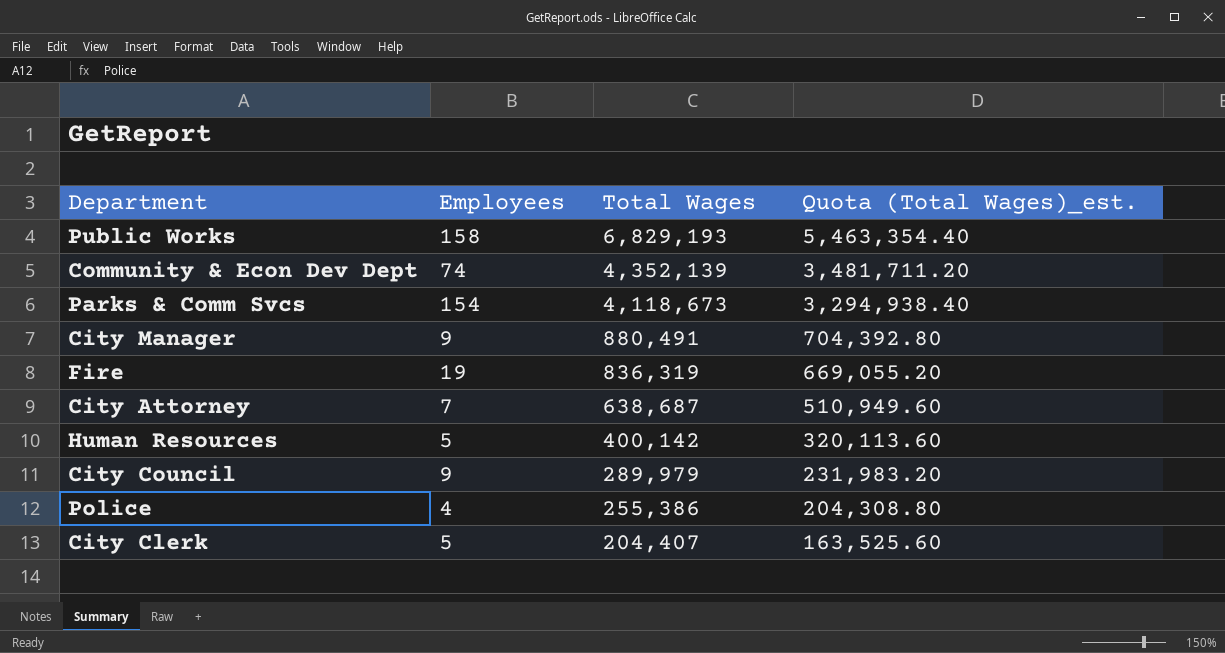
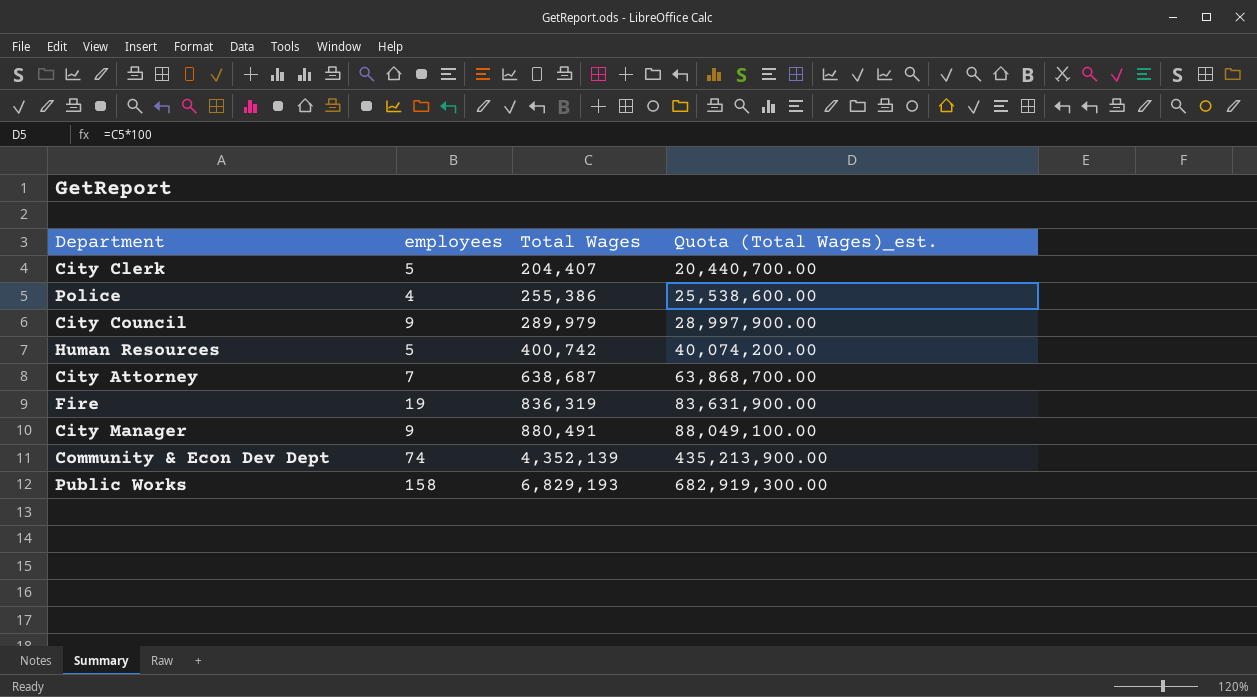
row order: Total Wages descending -> Total Wages ascending
column name: Employees -> employees
column Quota (Total Wages)_est. | formula: [Total Wages] * 0.8 -> [Total Wages] * 100
row Parks & Comm Svcs: 154 | 4,118,673 | 3,294,938.40 -> none
Human Resources | Total Wages: 400,142 -> 400,742

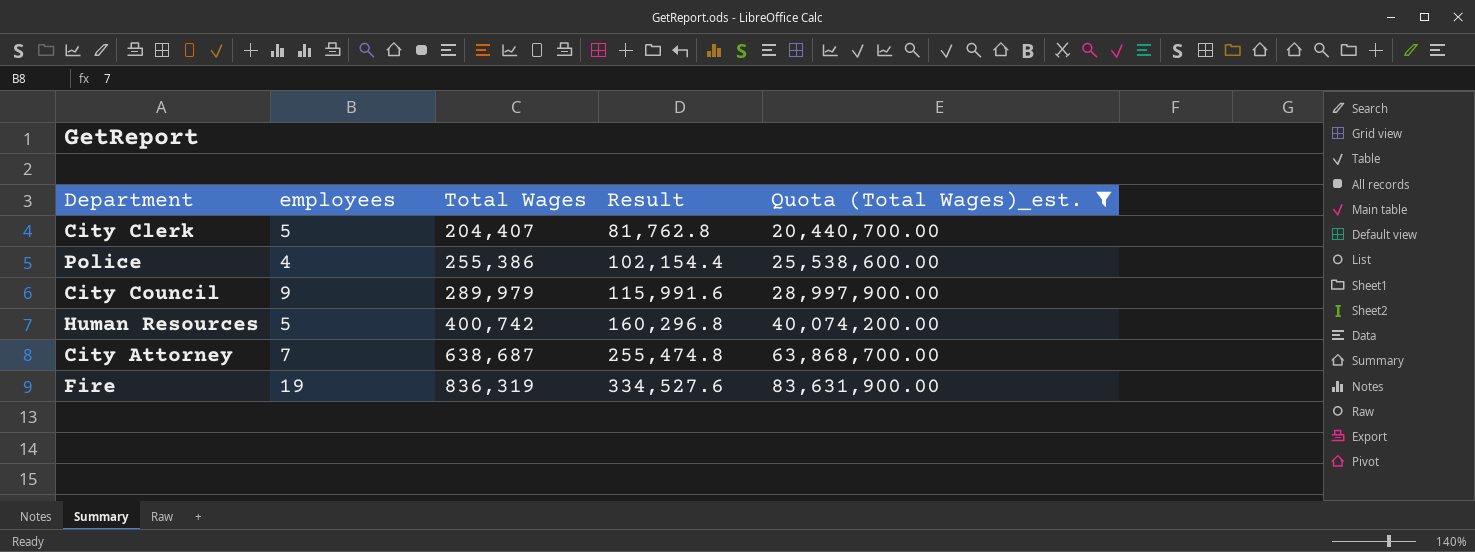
filter: none -> Quota (Total Wages)_est. <= 83,631,900.00
column Result | formula: none -> [Total Wages] * 0.4

